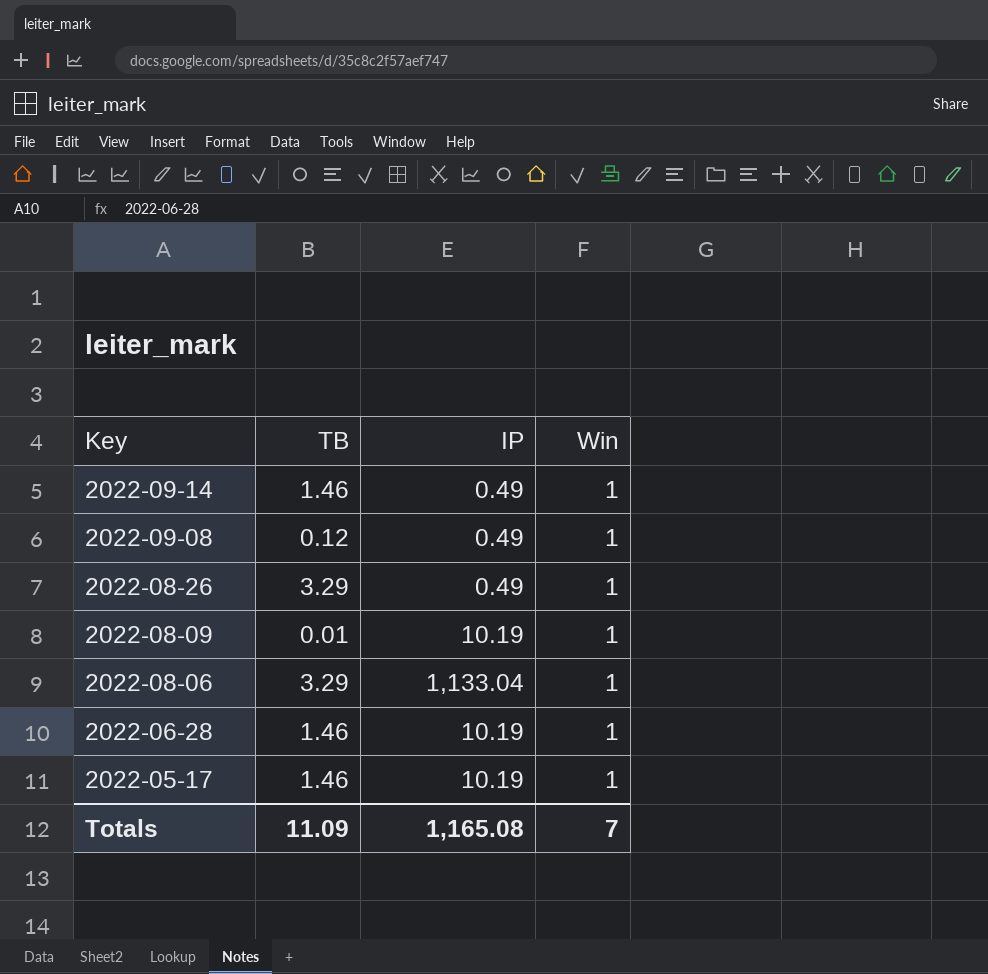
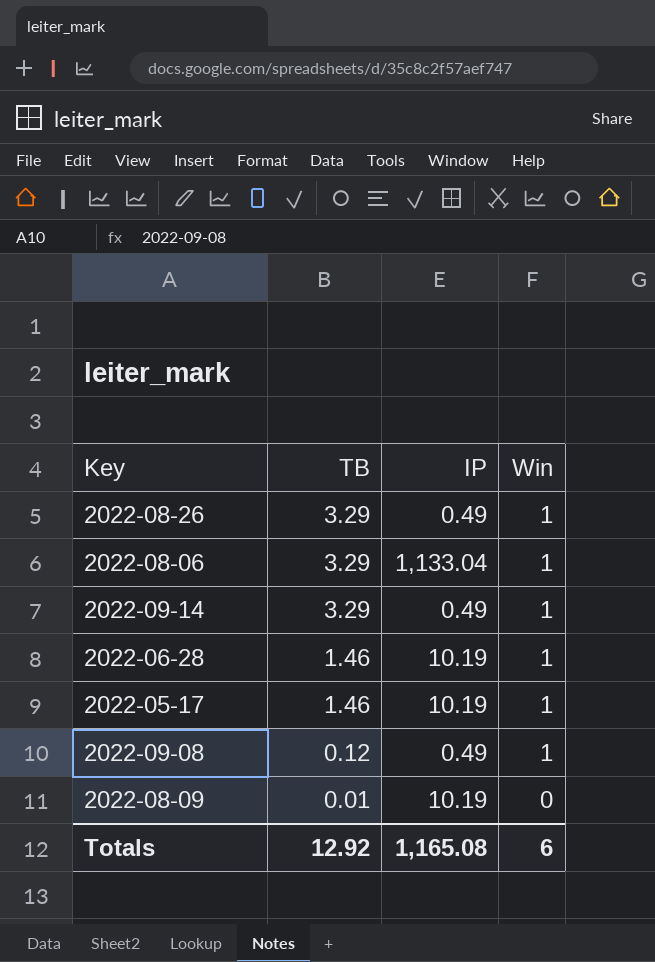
row order: Key descending -> TB descending
2022-09-14 | TB: 1.46 -> 3.29
2022-08-09 | Win: 1 -> 0
Totals | TB: 11.09 -> 12.92
Totals | Win: 7 -> 6

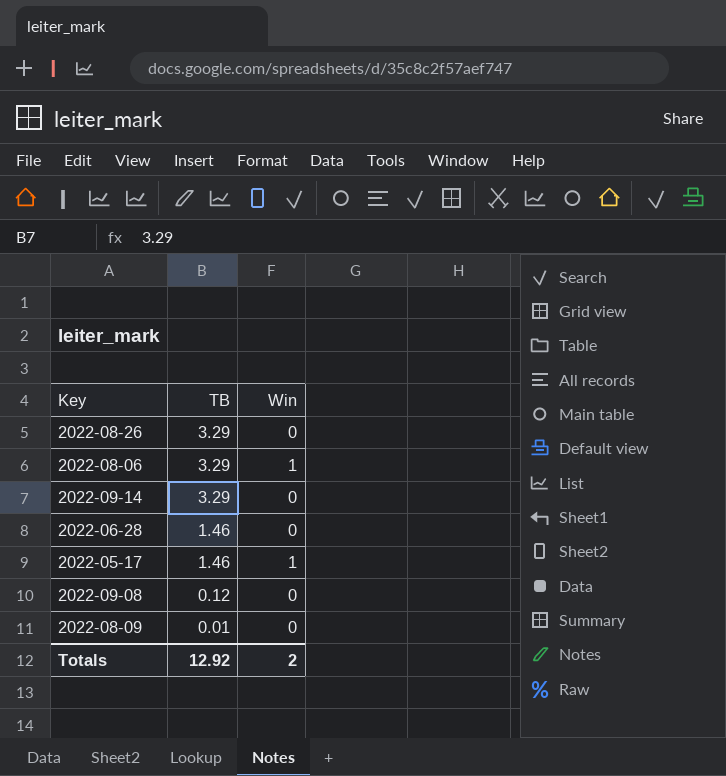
column IP | position: 3 -> none
2022-08-26 | Win: 1 -> 0
2022-09-14 | Win: 1 -> 0
2022-06-28 | Win: 1 -> 0
2022-09-08 | Win: 1 -> 0
Totals | Win: 6 -> 2

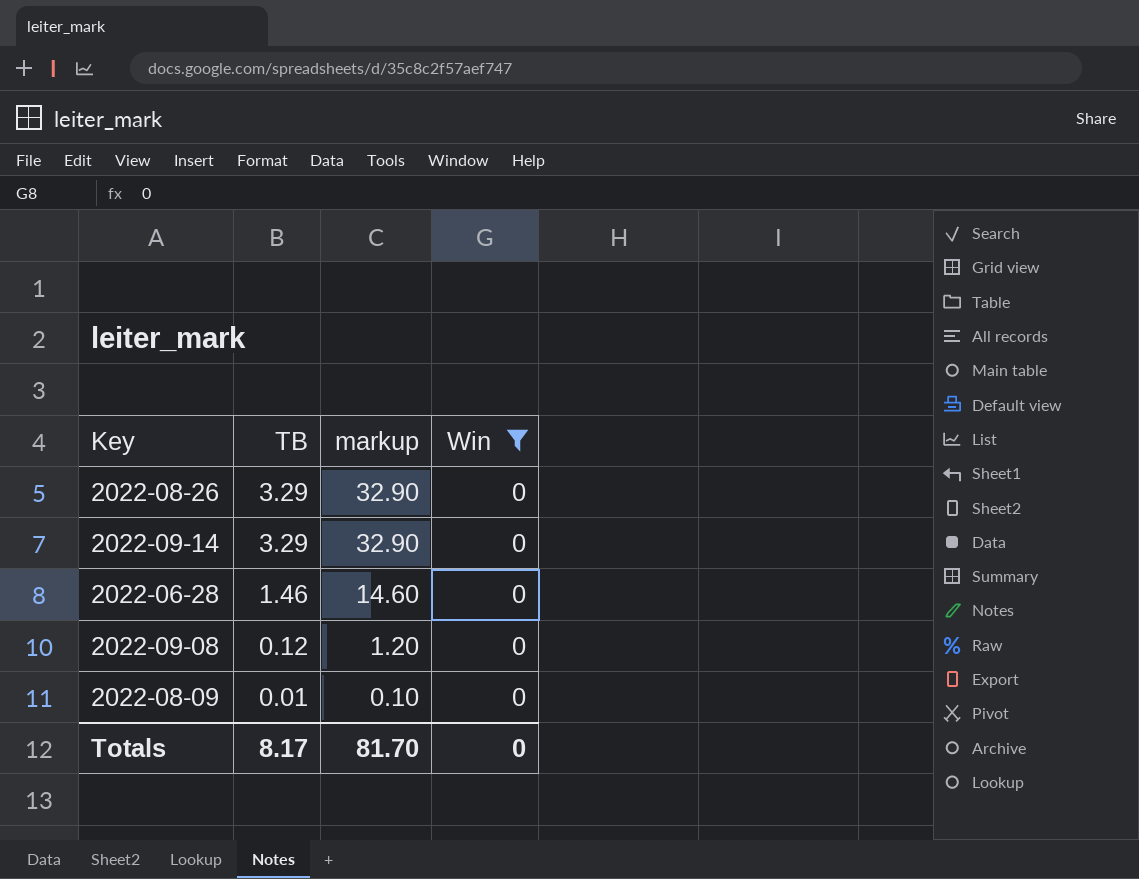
filter: none -> Win = 0
column markup | formula: none -> [TB] * 10
Totals | TB: 12.92 -> 8.17
Totals | Win: 2 -> 0

